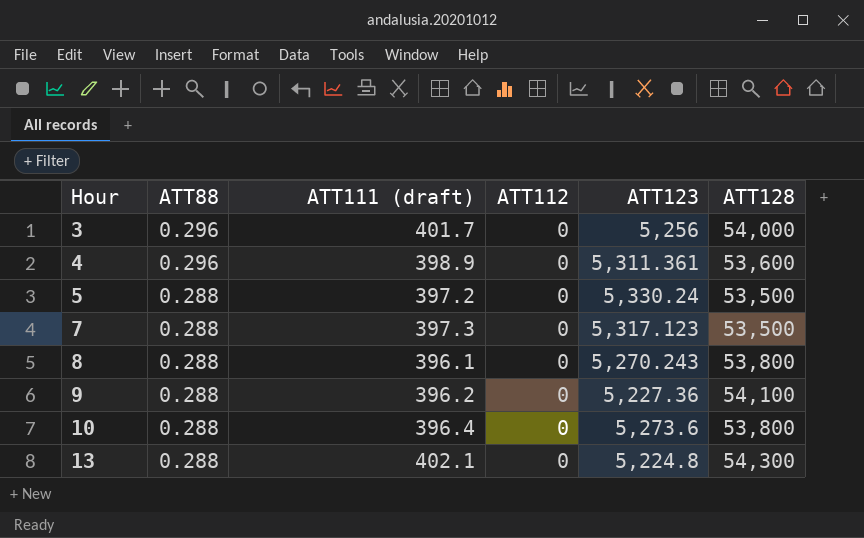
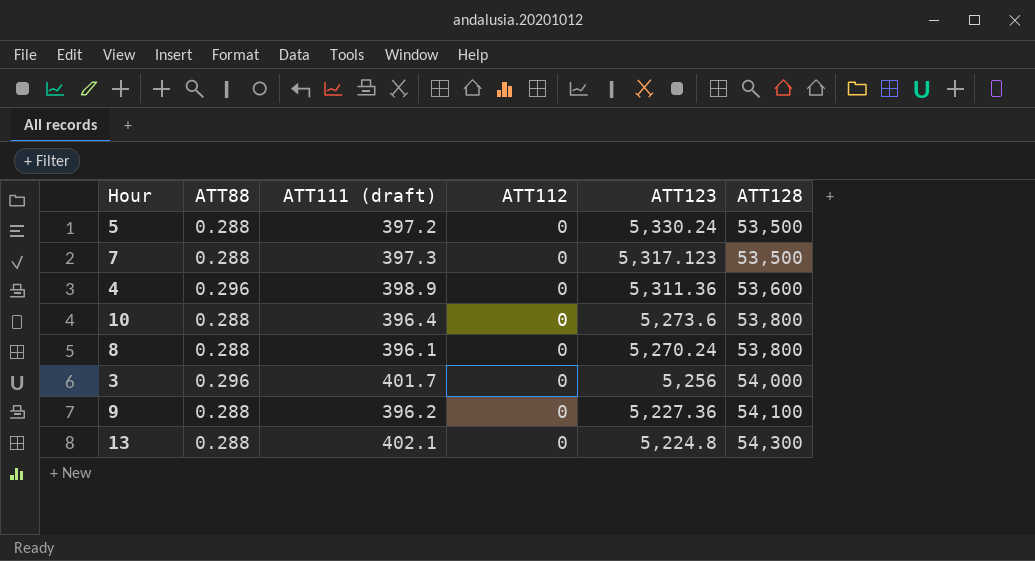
row order: Hour ascending -> ATT123 descending
4 | ATT123: 5,311.361 -> 5,311.36
8 | ATT123: 5,270.243 -> 5,270.24

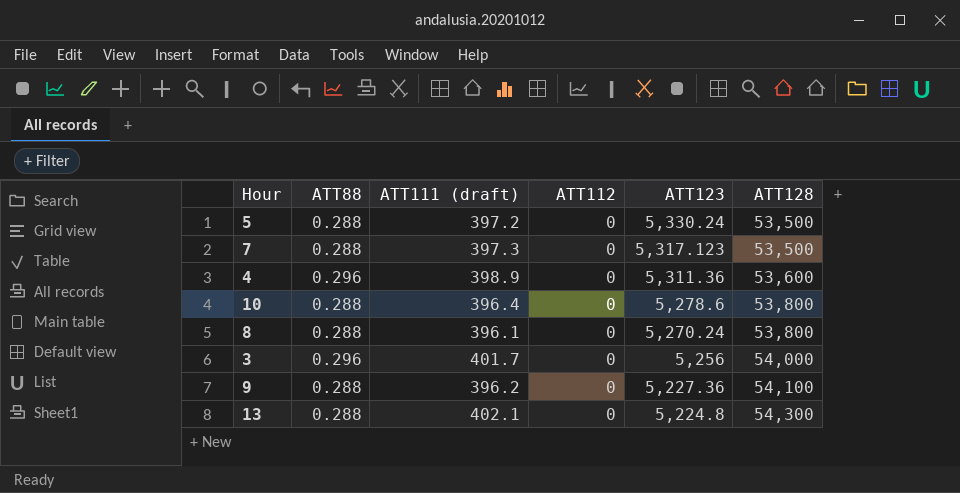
10 | ATT123: 5,273.6 -> 5,278.6

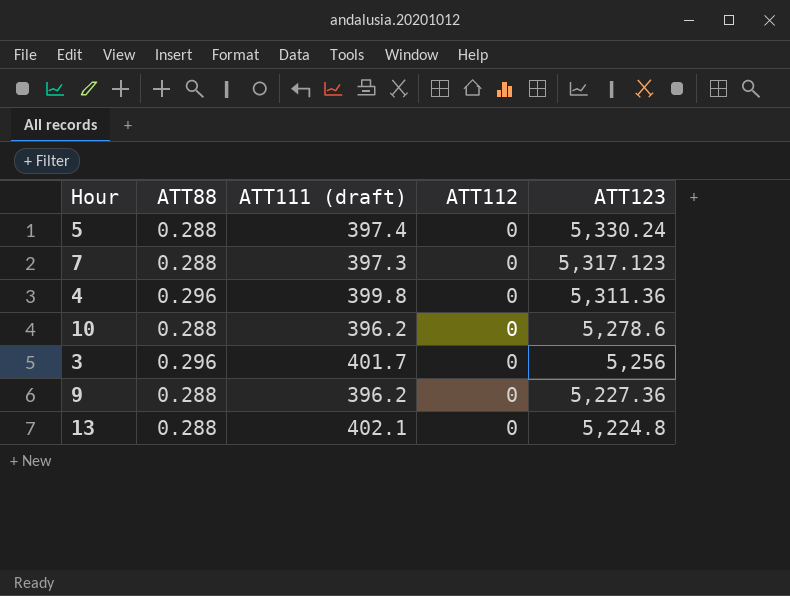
column ATT128 | position: 6 -> none
row 8: 0.288 | 396.1 | 0 | 5,270.24 | 53,800 -> none
5 | ATT111 (draft): 397.2 -> 397.4
4 | ATT111 (draft): 398.9 -> 399.8
10 | ATT111 (draft): 396.4 -> 396.2

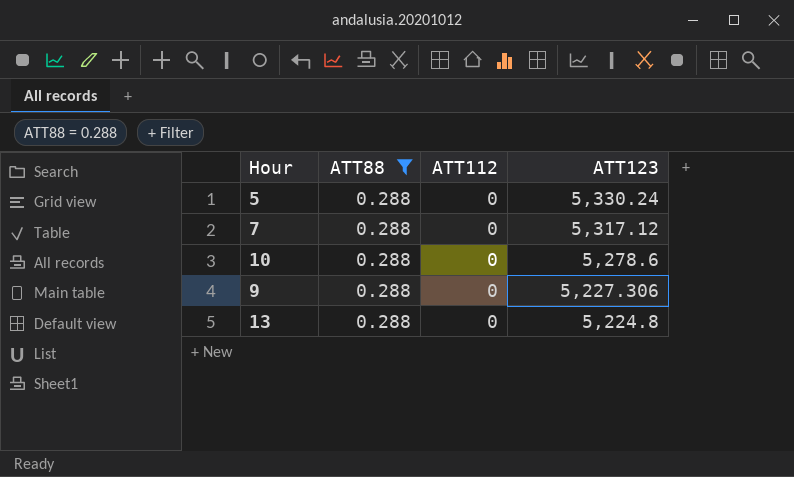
filter: none -> ATT88 = 0.288
column ATT111 (draft) | position: 3 -> none
7 | ATT123: 5,317.123 -> 5,317.12
9 | ATT123: 5,227.36 -> 5,227.306

